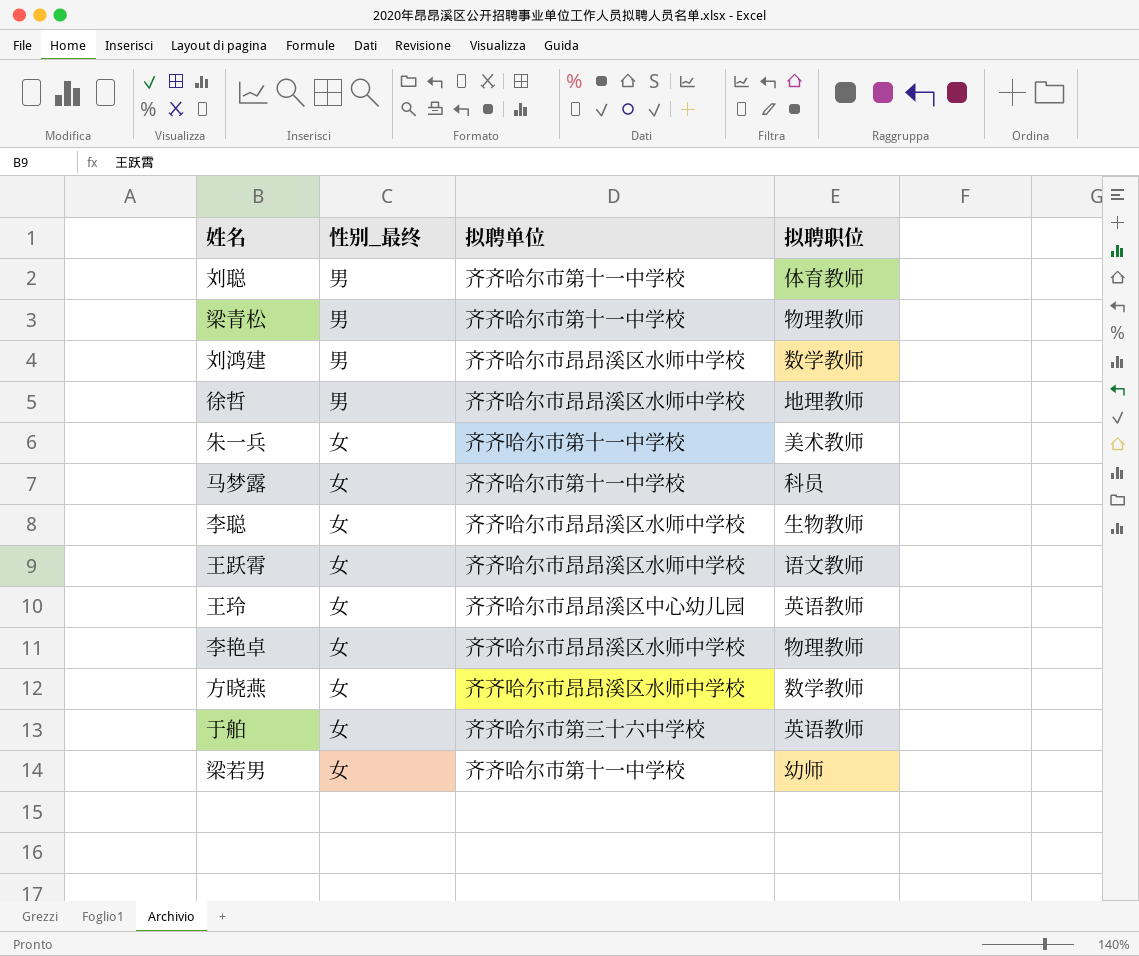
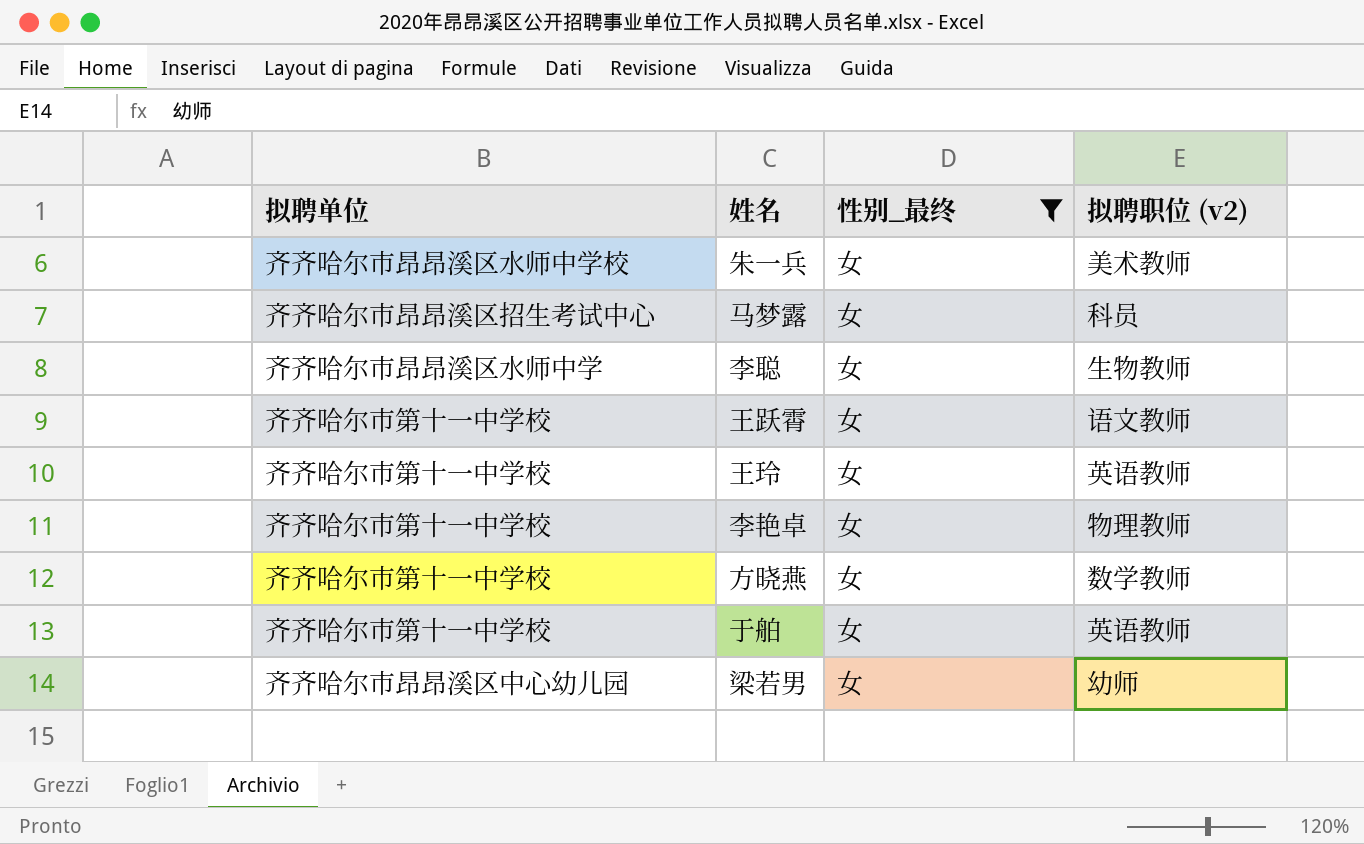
filter: none -> 性别_最终 = 女
column 拟聘单位 | position: 3 -> 1
column name: 拟聘职位 -> 拟聘职位 (v2)
朱一兵 | 拟聘单位: 齐齐哈尔市第十一中学校 -> 齐齐哈尔市昂昂溪区水师中学校
马梦露 | 拟聘单位: 齐齐哈尔市第十一中学校 -> 齐齐哈尔市昂昂溪区招生考试中心
李聪 | 拟聘单位: 齐齐哈尔市昂昂溪区水师中学校 -> 齐齐哈尔市昂昂溪区水师中学
王跃霄 | 拟聘单位: 齐齐哈尔市昂昂溪区水师中学校 -> 齐齐哈尔市第十一中学校
王玲 | 拟聘单位: 齐齐哈尔市昂昂溪区中心幼儿园 -> 齐齐哈尔市第十一中学校
李艳卓 | 拟聘单位: 齐齐哈尔市昂昂溪区水师中学校 -> 齐齐哈尔市第十一中学校
方晓燕 | 拟聘单位: 齐齐哈尔市昂昂溪区水师中学校 -> 齐齐哈尔市第十一中学校
于舶 | 拟聘单位: 齐齐哈尔市第三十六中学校 -> 齐齐哈尔市第十一中学校
梁若男 | 拟聘单位: 齐齐哈尔市第十一中学校 -> 齐齐哈尔市昂昂溪区中心幼儿园

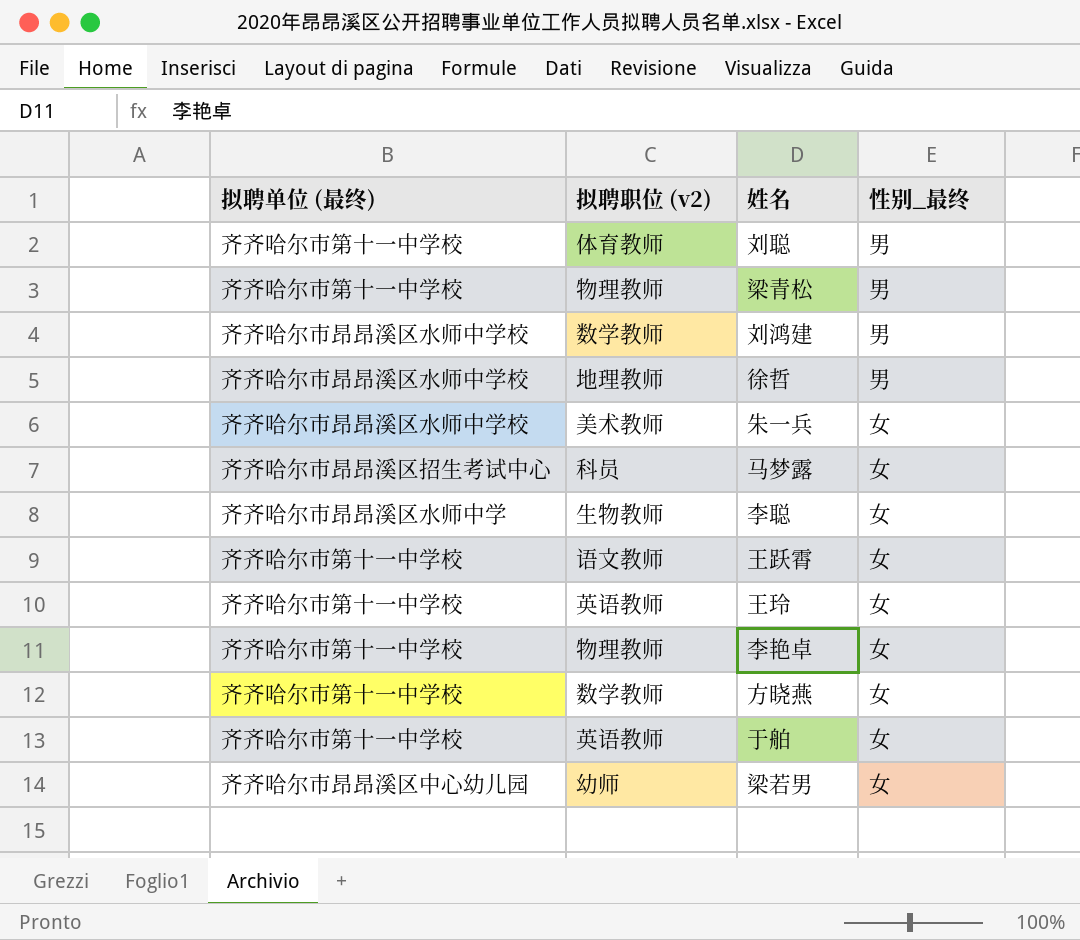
filter: 性别_最终 = 女 -> none
column name: 拟聘单位 -> 拟聘单位 (最终)
column 拟聘职位 (v2) | position: 4 -> 2

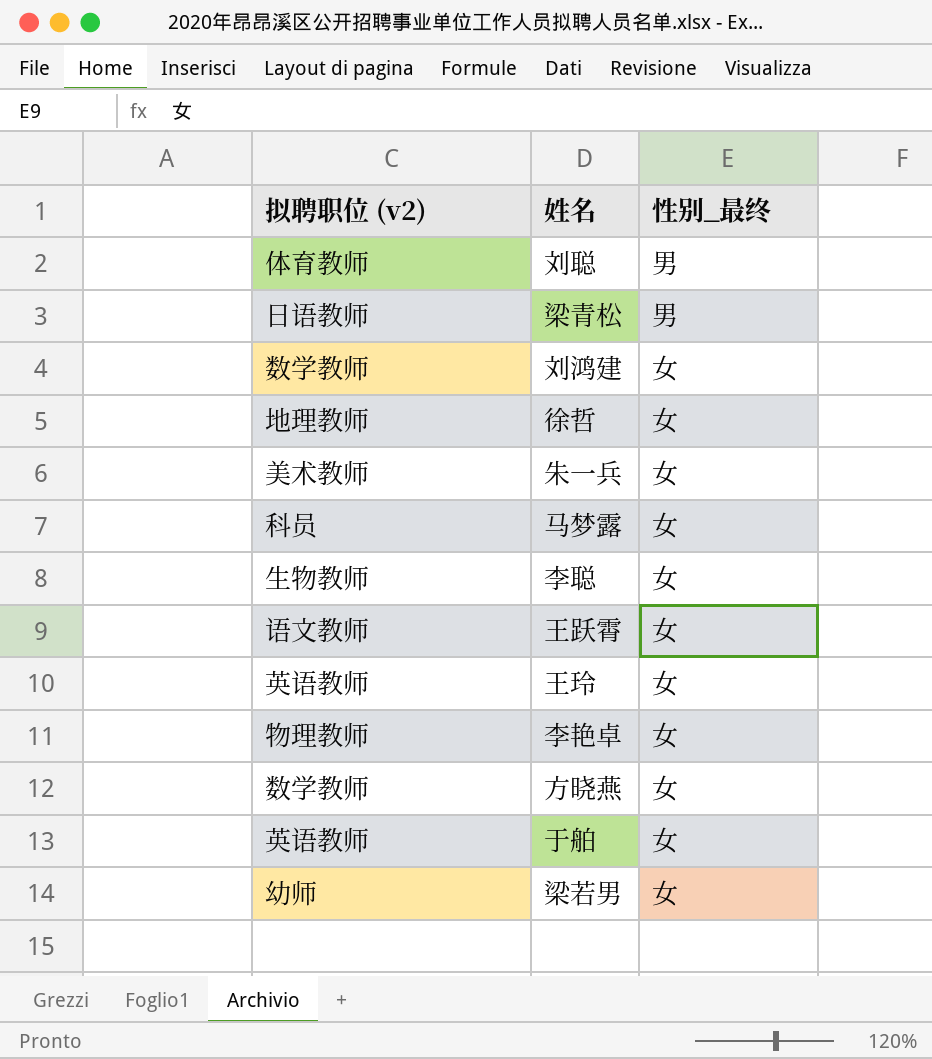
column 拟聘单位 (最终) | position: 1 -> none
梁青松 | 拟聘职位 (v2): 物理教师 -> 日语教师
刘鸿建 | 性别_最终: 男 -> 女
徐哲 | 性别_最终: 男 -> 女

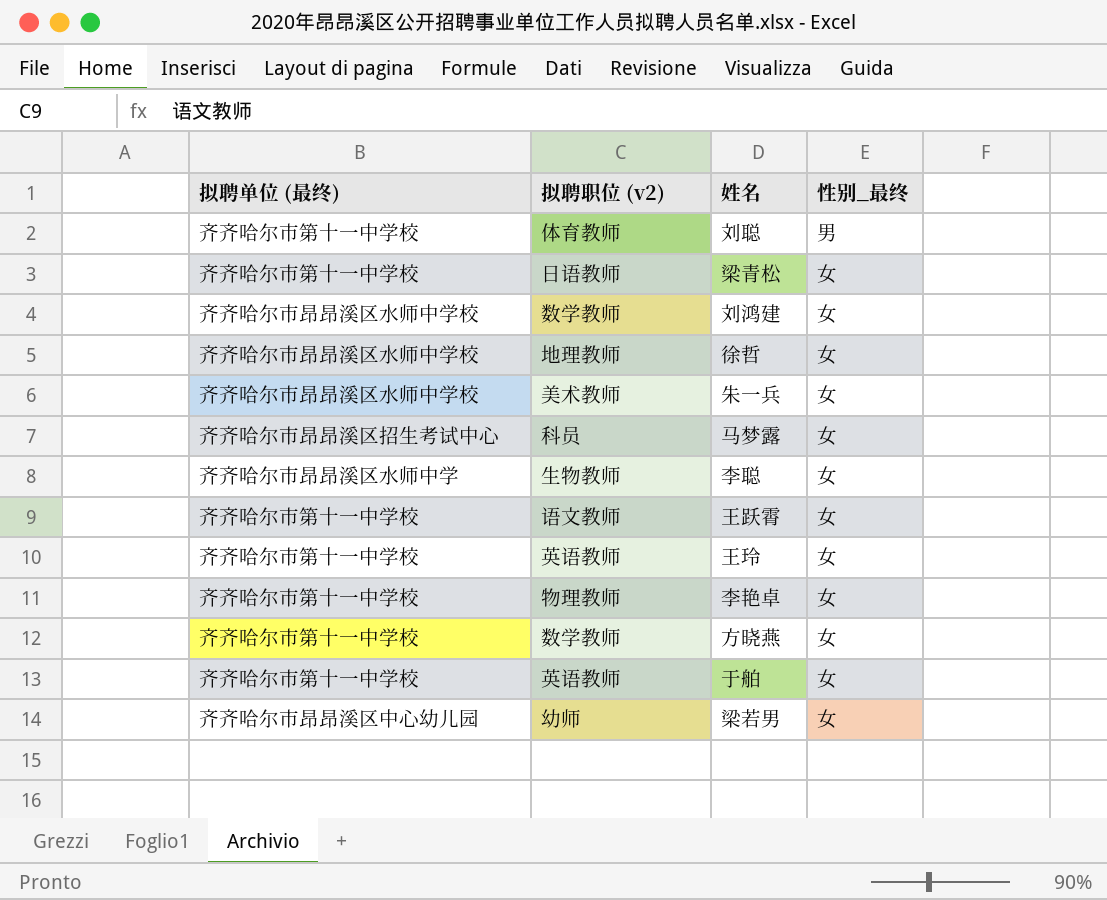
column 拟聘单位 (最终) | position: none -> 1
梁青松 | 性别_最终: 男 -> 女

